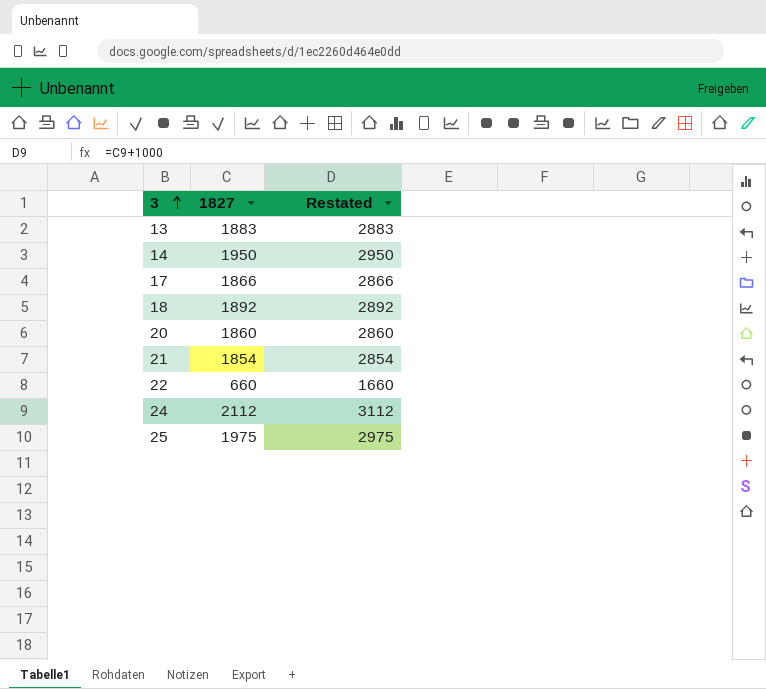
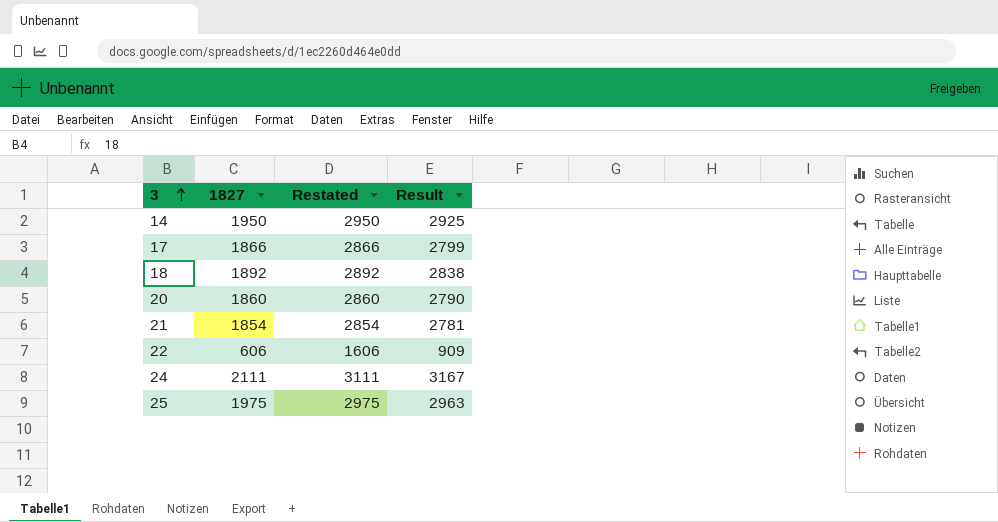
column Result | formula: none -> [1827] * 1.5
row 13: 1883 | 2883 -> none
22 | 1827: 660 -> 606
22 | Restated: 1660 -> 1606
24 | 1827: 2112 -> 2111
24 | Restated: 3112 -> 3111

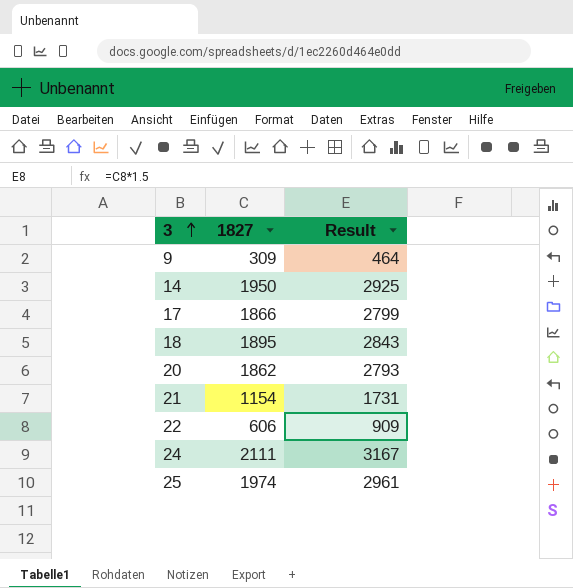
column Restated | formula: [1827] + 1000 -> none
row 9: none -> 309 | 464
18 | 1827: 1892 -> 1895
18 | Result: 2838 -> 2843
20 | 1827: 1860 -> 1862
20 | Result: 2790 -> 2793
21 | 1827: 1854 -> 1154
21 | Result: 2781 -> 1731
25 | 1827: 1975 -> 1974
25 | Result: 2963 -> 2961

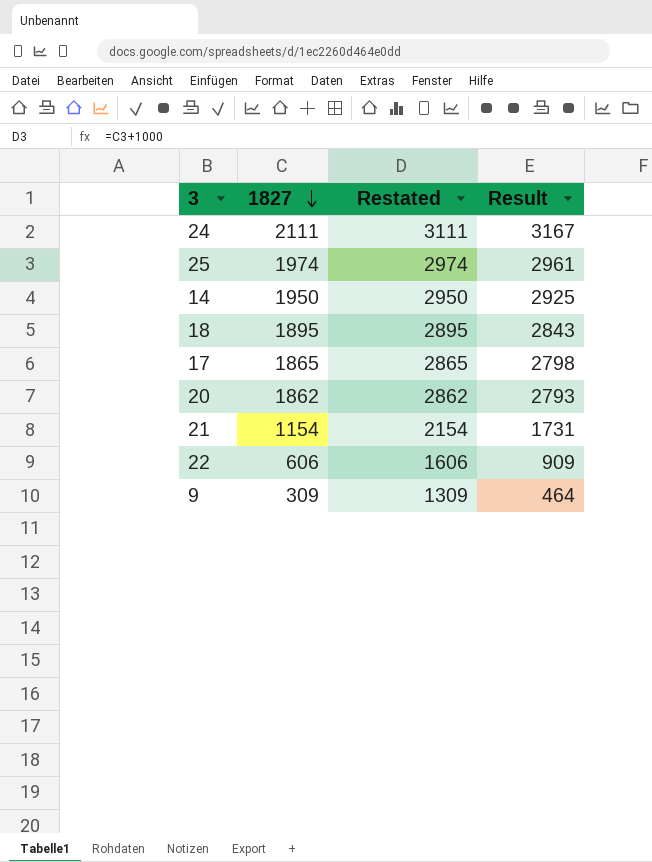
row order: 3 ascending -> 1827 descending
column Restated | formula: none -> [1827] + 1000
17 | 1827: 1866 -> 1865
17 | Result: 2799 -> 2798

